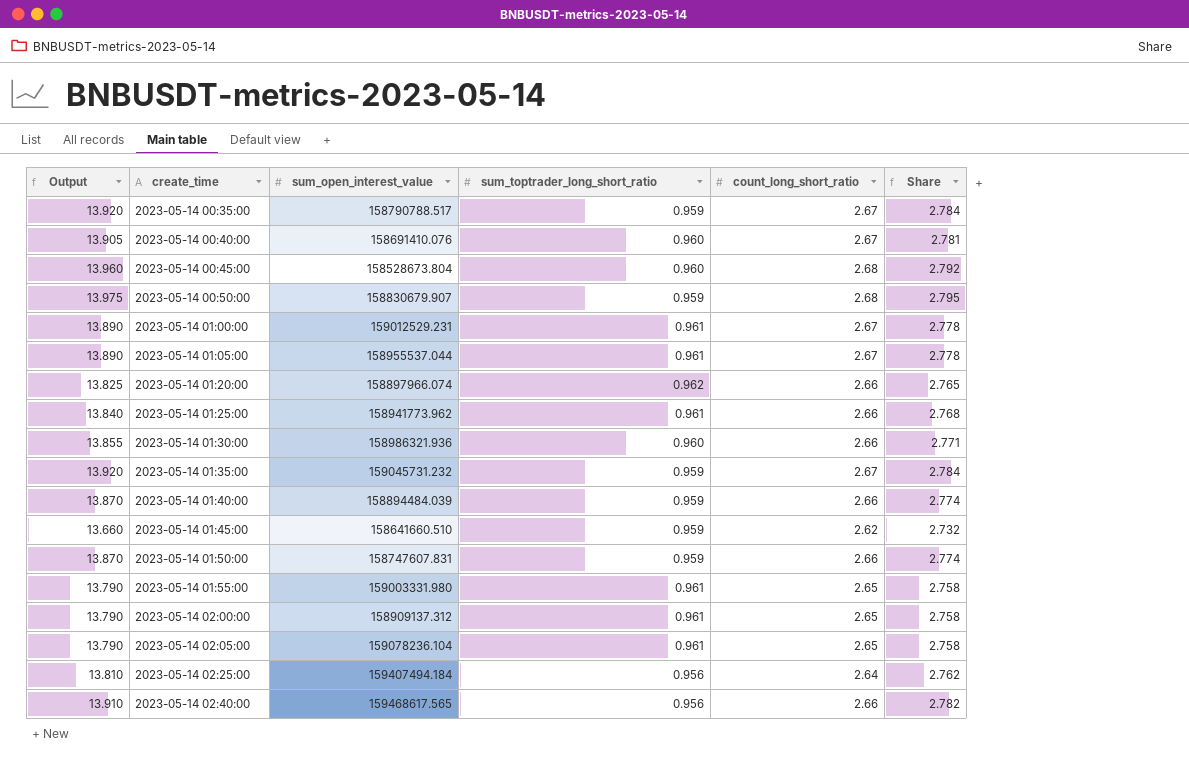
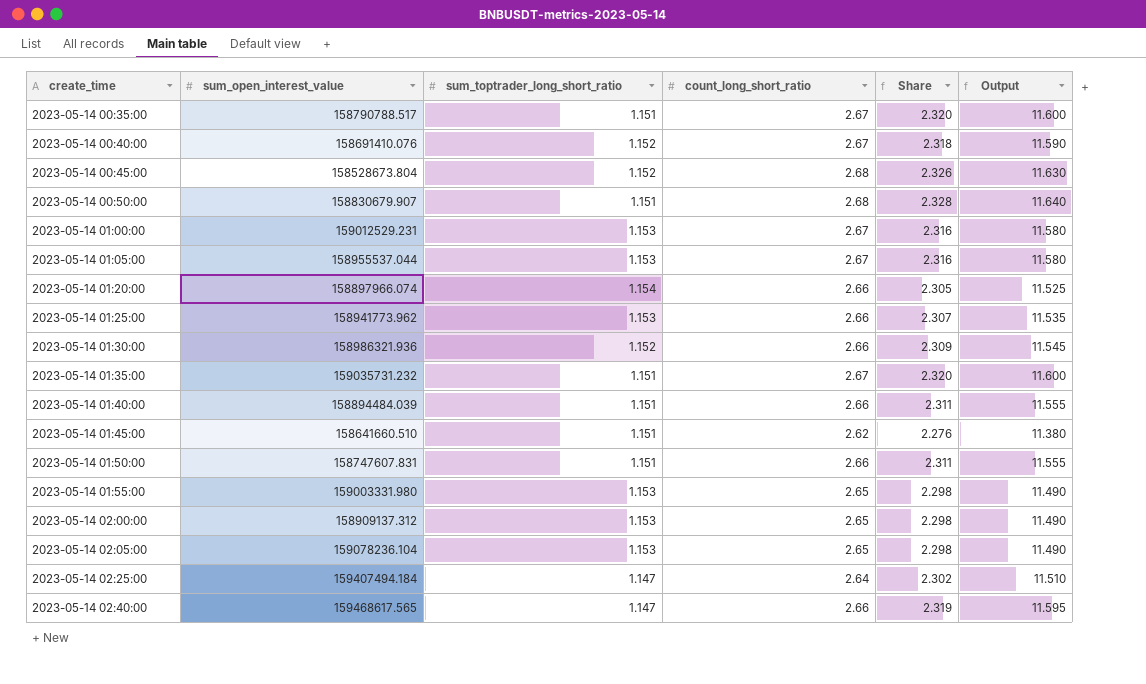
column Output | position: 1 -> 6
2023-05-14 00:35:00 | sum_toptrader_long_short_ratio: 0.959 -> 1.151
2023-05-14 00:35:00 | Share: 2.784 -> 2.320
2023-05-14 00:35:00 | Output: 13.920 -> 11.600
2023-05-14 00:40:00 | sum_toptrader_long_short_ratio: 0.960 -> 1.152
2023-05-14 00:40:00 | Share: 2.781 -> 2.318
2023-05-14 00:40:00 | Output: 13.905 -> 11.590
2023-05-14 00:45:00 | sum_toptrader_long_short_ratio: 0.960 -> 1.152
2023-05-14 00:45:00 | Share: 2.792 -> 2.326
2023-05-14 00:45:00 | Output: 13.960 -> 11.630
2023-05-14 00:50:00 | sum_toptrader_long_short_ratio: 0.959 -> 1.151
2023-05-14 00:50:00 | Share: 2.795 -> 2.328
2023-05-14 00:50:00 | Output: 13.975 -> 11.640
2023-05-14 01:00:00 | sum_toptrader_long_short_ratio: 0.961 -> 1.153
2023-05-14 01:00:00 | Share: 2.778 -> 2.316
2023-05-14 01:00:00 | Output: 13.890 -> 11.580
2023-05-14 01:05:00 | sum_toptrader_long_short_ratio: 0.961 -> 1.153
2023-05-14 01:05:00 | Share: 2.778 -> 2.316
2023-05-14 01:05:00 | Output: 13.890 -> 11.580
2023-05-14 01:20:00 | sum_toptrader_long_short_ratio: 0.962 -> 1.154
2023-05-14 01:20:00 | Share: 2.765 -> 2.305
2023-05-14 01:20:00 | Output: 13.825 -> 11.525
2023-05-14 01:25:00 | sum_toptrader_long_short_ratio: 0.961 -> 1.153
2023-05-14 01:25:00 | Share: 2.768 -> 2.307
2023-05-14 01:25:00 | Output: 13.840 -> 11.535
2023-05-14 01:30:00 | sum_toptrader_long_short_ratio: 0.960 -> 1.152
2023-05-14 01:30:00 | Share: 2.771 -> 2.309
2023-05-14 01:30:00 | Output: 13.855 -> 11.545
2023-05-14 01:35:00 | sum_open_interest_value: 159045731.232 -> 159035731.232
2023-05-14 01:35:00 | sum_toptrader_long_short_ratio: 0.959 -> 1.151
2023-05-14 01:35:00 | Share: 2.784 -> 2.320
2023-05-14 01:35:00 | Output: 13.920 -> 11.600
2023-05-14 01:40:00 | sum_toptrader_long_short_ratio: 0.959 -> 1.151
2023-05-14 01:40:00 | Share: 2.774 -> 2.311
2023-05-14 01:40:00 | Output: 13.870 -> 11.555
2023-05-14 01:45:00 | sum_toptrader_long_short_ratio: 0.959 -> 1.151
2023-05-14 01:45:00 | Share: 2.732 -> 2.276
2023-05-14 01:45:00 | Output: 13.660 -> 11.380
2023-05-14 01:50:00 | sum_toptrader_long_short_ratio: 0.959 -> 1.151
2023-05-14 01:50:00 | Share: 2.774 -> 2.311
2023-05-14 01:50:00 | Output: 13.870 -> 11.555
2023-05-14 01:55:00 | sum_toptrader_long_short_ratio: 0.961 -> 1.153
2023-05-14 01:55:00 | Share: 2.758 -> 2.298
2023-05-14 01:55:00 | Output: 13.790 -> 11.490
2023-05-14 02:00:00 | sum_toptrader_long_short_ratio: 0.961 -> 1.153
2023-05-14 02:00:00 | Share: 2.758 -> 2.298
2023-05-14 02:00:00 | Output: 13.790 -> 11.490
2023-05-14 02:05:00 | sum_toptrader_long_short_ratio: 0.961 -> 1.153
2023-05-14 02:05:00 | Share: 2.758 -> 2.298
2023-05-14 02:05:00 | Output: 13.790 -> 11.490
2023-05-14 02:25:00 | sum_toptrader_long_short_ratio: 0.956 -> 1.147
2023-05-14 02:25:00 | Share: 2.762 -> 2.302
2023-05-14 02:25:00 | Output: 13.810 -> 11.510
2023-05-14 02:40:00 | sum_toptrader_long_short_ratio: 0.956 -> 1.147
2023-05-14 02:40:00 | Share: 2.782 -> 2.319
2023-05-14 02:40:00 | Output: 13.910 -> 11.595

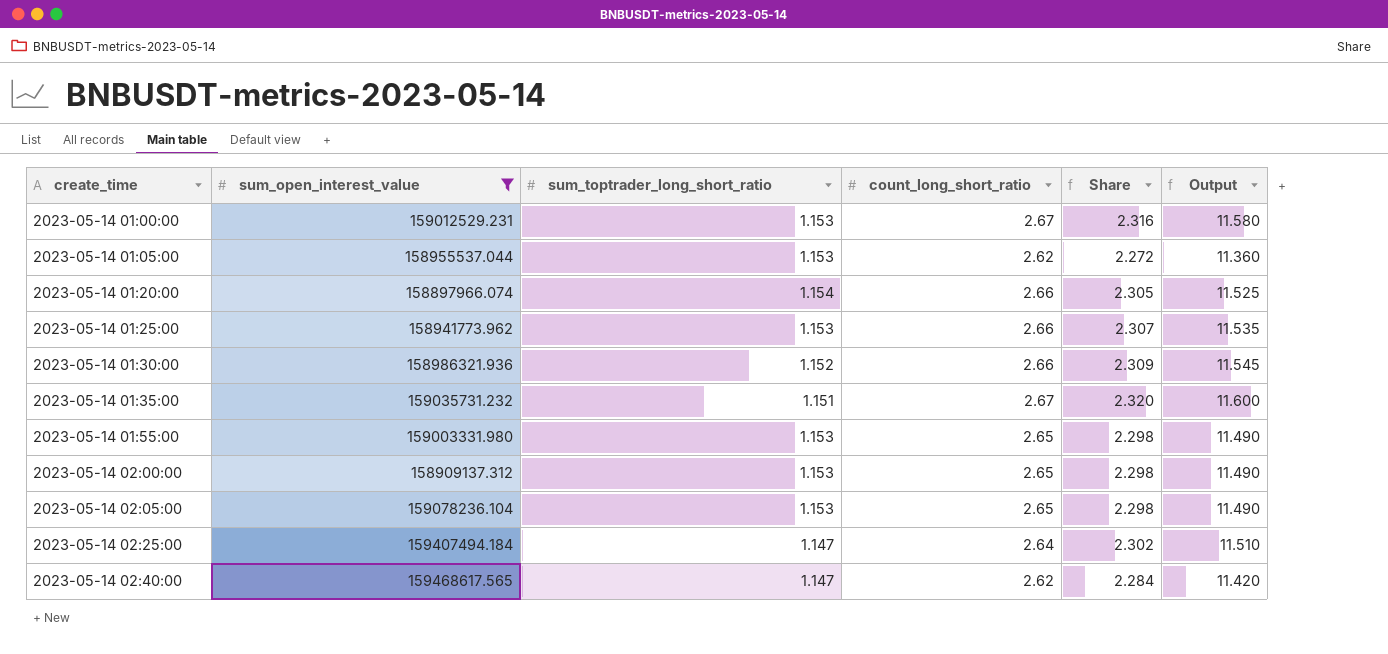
filter: none -> sum_open_interest_value >= 158897966.074
2023-05-14 01:05:00 | count_long_short_ratio: 2.67 -> 2.62
2023-05-14 01:05:00 | Share: 2.316 -> 2.272
2023-05-14 01:05:00 | Output: 11.580 -> 11.360
2023-05-14 02:40:00 | count_long_short_ratio: 2.66 -> 2.62
2023-05-14 02:40:00 | Share: 2.319 -> 2.284
2023-05-14 02:40:00 | Output: 11.595 -> 11.420

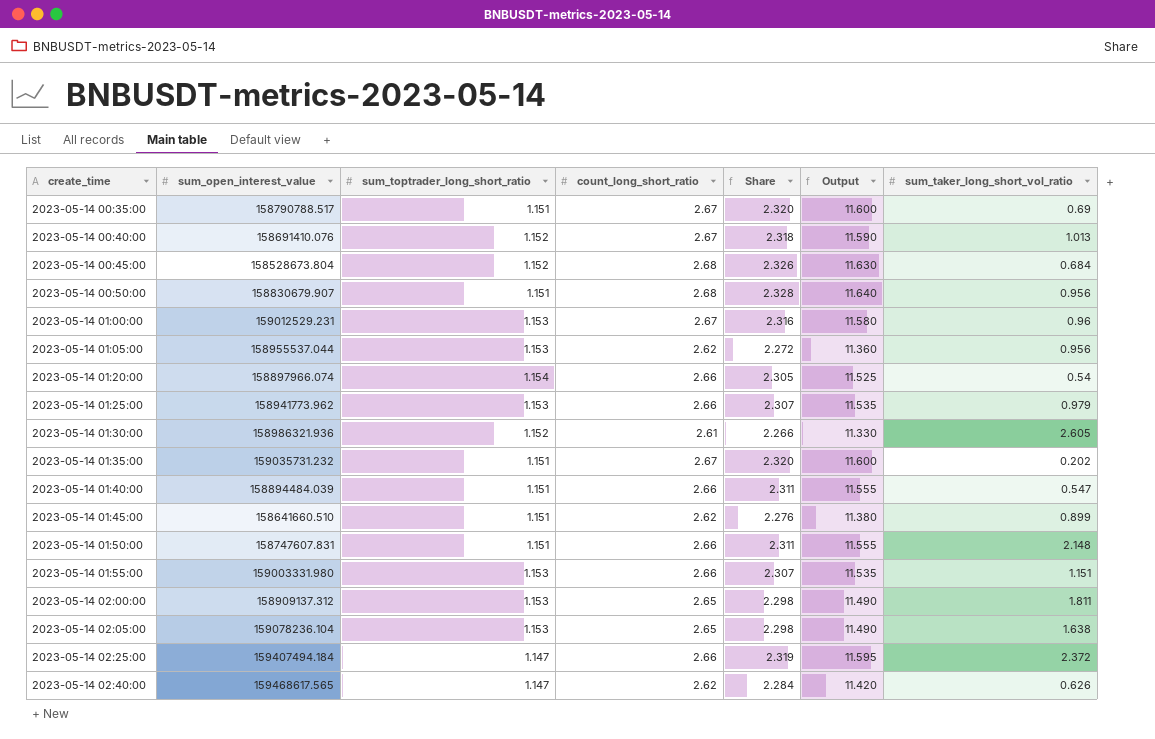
filter: sum_open_interest_value >= 158897966.074 -> none
column sum_taker_long_short_vol_ratio | position: none -> 7
2023-05-14 01:30:00 | count_long_short_ratio: 2.66 -> 2.61
2023-05-14 01:30:00 | Share: 2.309 -> 2.266
2023-05-14 01:30:00 | Output: 11.545 -> 11.330
2023-05-14 01:55:00 | count_long_short_ratio: 2.65 -> 2.66
2023-05-14 01:55:00 | Share: 2.298 -> 2.307
2023-05-14 01:55:00 | Output: 11.490 -> 11.535
2023-05-14 02:25:00 | count_long_short_ratio: 2.64 -> 2.66
2023-05-14 02:25:00 | Share: 2.302 -> 2.319
2023-05-14 02:25:00 | Output: 11.510 -> 11.595

